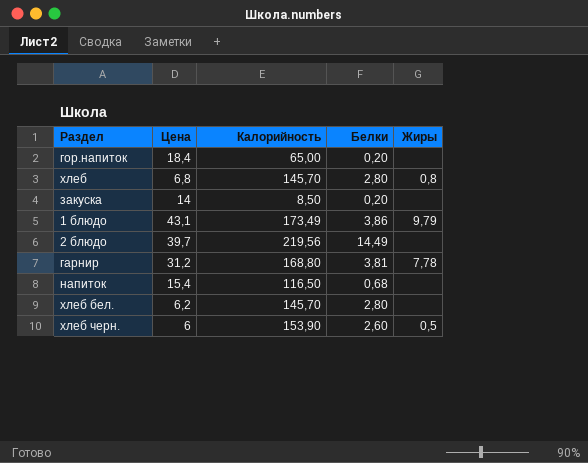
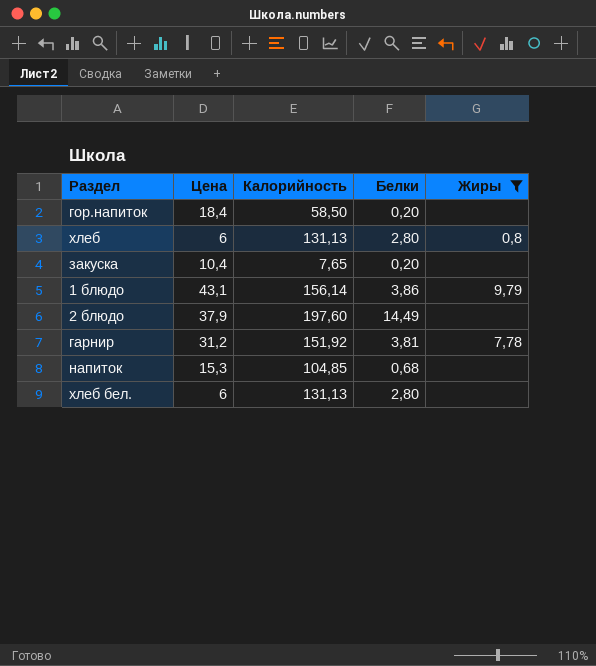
filter: none -> Жиры != 0,5
гор.напиток | Калорийность: 65,00 -> 58,50
хлеб | Цена: 6,8 -> 6
хлеб | Калорийность: 145,70 -> 131,13
закуска | Цена: 14 -> 10,4
закуска | Калорийность: 8,50 -> 7,65
1 блюдо | Калорийность: 173,49 -> 156,14
2 блюдо | Цена: 39,7 -> 37,9
2 блюдо | Калорийность: 219,56 -> 197,60
гарнир | Калорийность: 168,80 -> 151,92
напиток | Цена: 15,4 -> 15,3
напиток | Калорийность: 116,50 -> 104,85
хлеб бел. | Цена: 6,2 -> 6
хлеб бел. | Калорийность: 145,70 -> 131,13

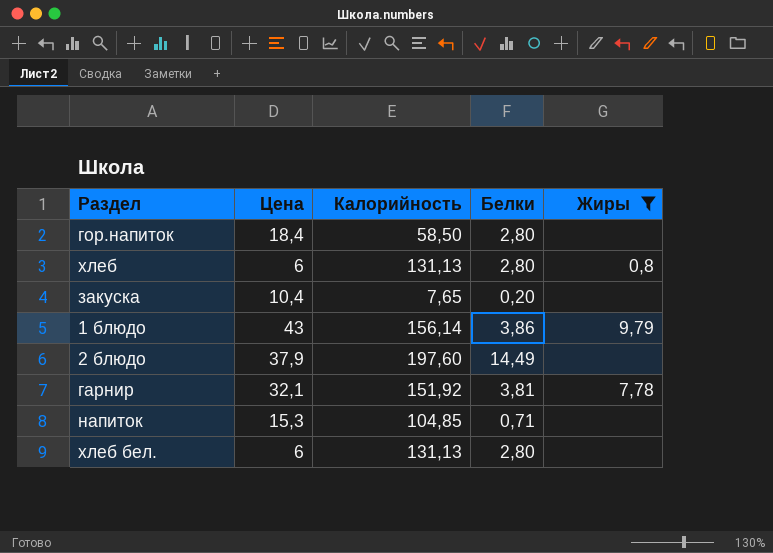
гор.напиток | Белки: 0,20 -> 2,80
1 блюдо | Цена: 43,1 -> 43
гарнир | Цена: 31,2 -> 32,1
напиток | Белки: 0,68 -> 0,71

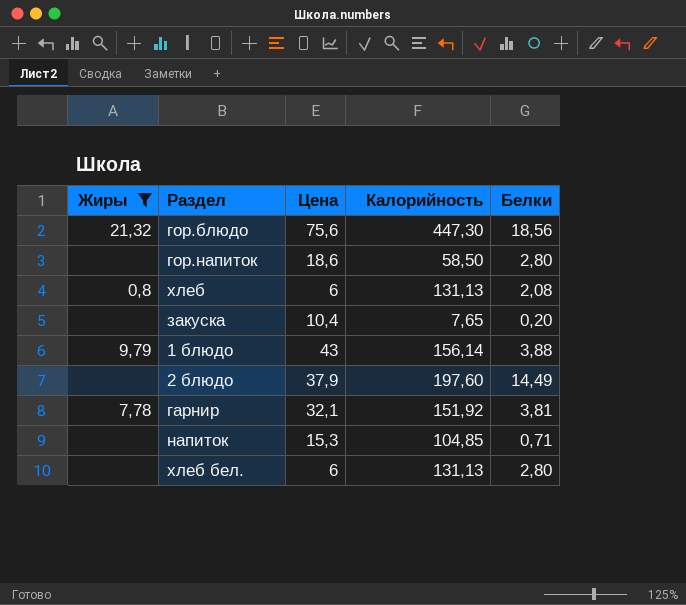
column Жиры | position: 5 -> 1
row гор.блюдо: none -> 21,32 | 75,6 | 447,30 | 18,56
гор.напиток | Цена: 18,4 -> 18,6
хлеб | Белки: 2,80 -> 2,08
1 блюдо | Белки: 3,86 -> 3,88

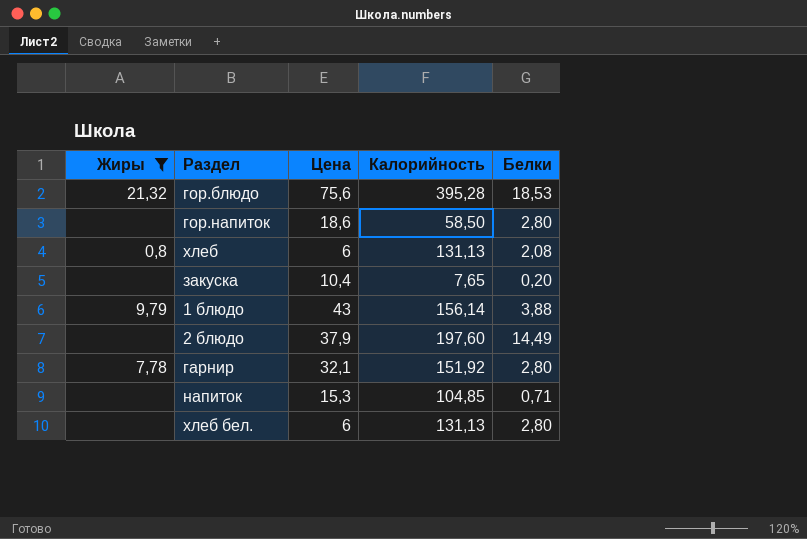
гор.блюдо | Калорийность: 447,30 -> 395,28
гор.блюдо | Белки: 18,56 -> 18,53
гарнир | Белки: 3,81 -> 2,80

